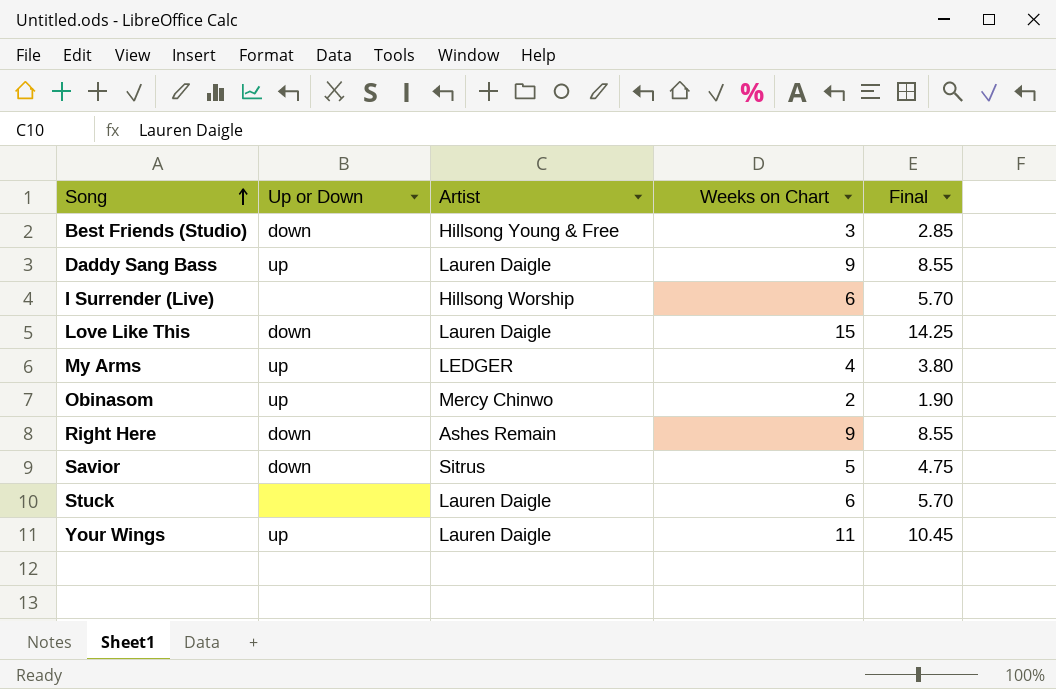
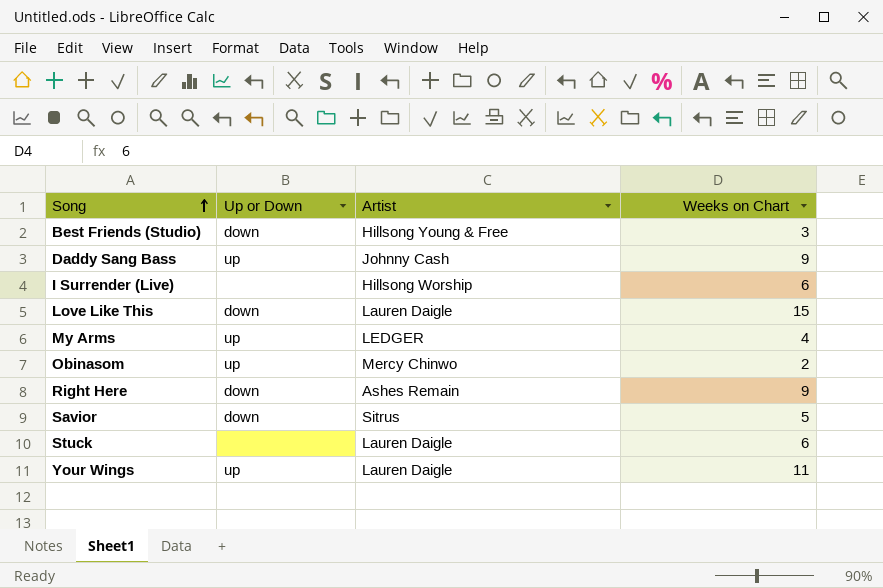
column Final | formula: [Weeks on Chart] * 0.95 -> none
Daddy Sang Bass | Artist: Lauren Daigle -> Johnny Cash

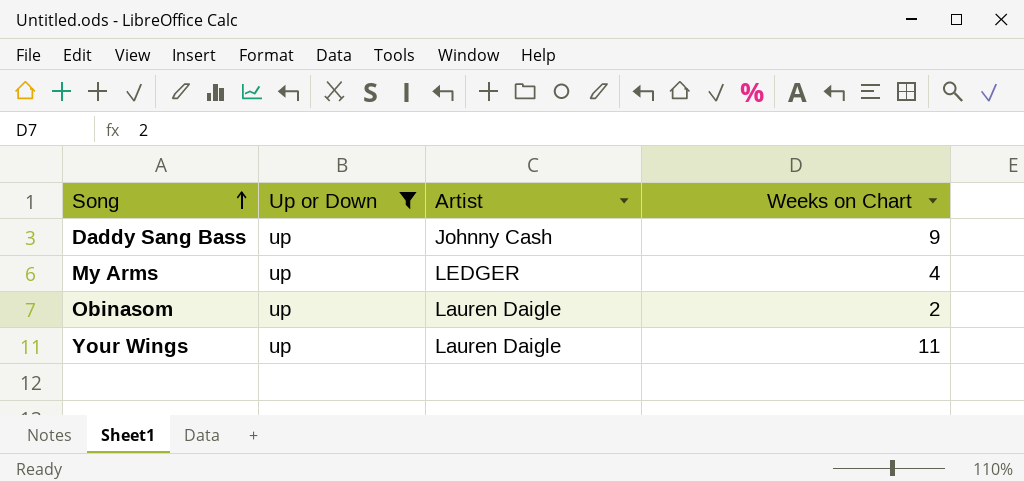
filter: none -> Up or Down = up
Obinasom | Artist: Mercy Chinwo -> Lauren Daigle

